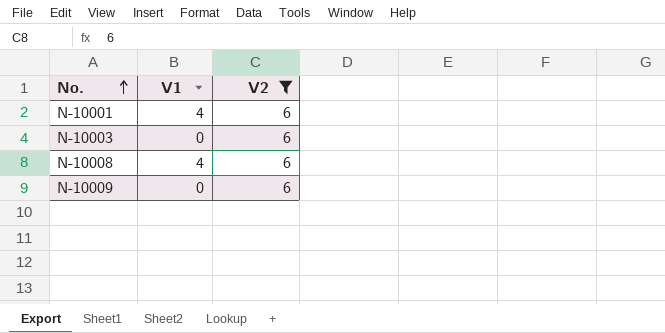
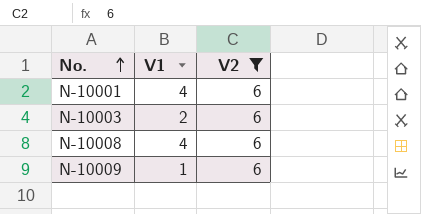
N-10003 | V1: 0 -> 2
N-10009 | V1: 0 -> 1

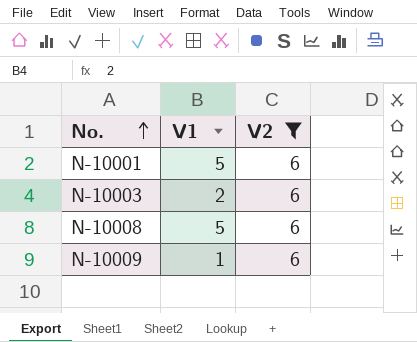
N-10001 | V1: 4 -> 5
N-10008 | V1: 4 -> 5

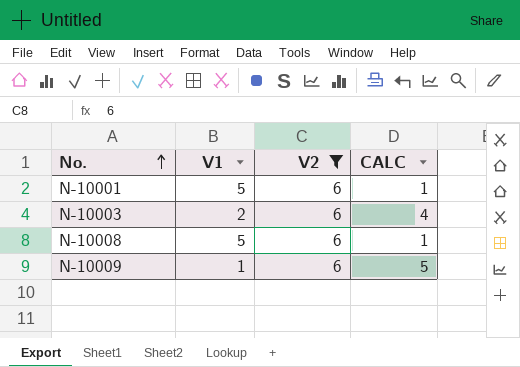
column CALC | formula: none -> [V2] - [V1]

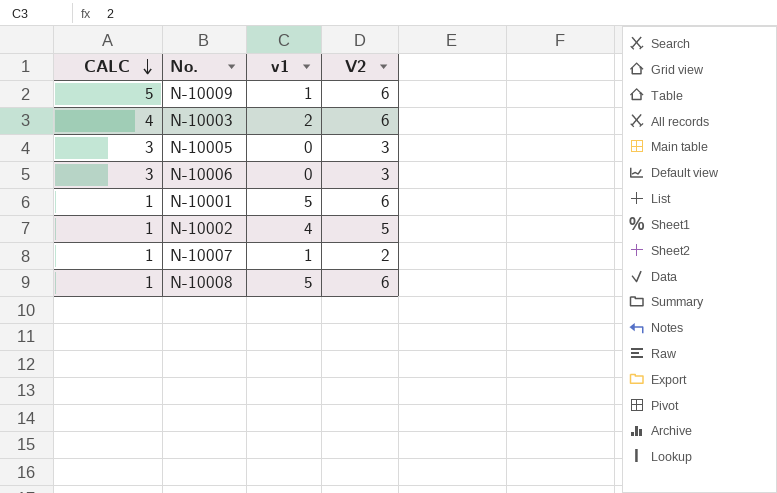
filter: V2 = 6 -> none
row order: No. ascending -> CALC descending
column CALC | position: 4 -> 1
column name: V1 -> v1

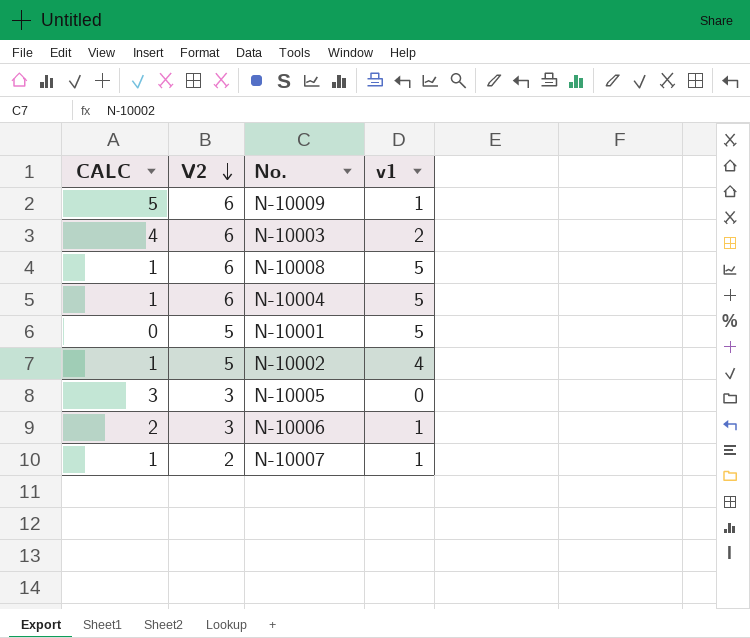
row order: CALC descending -> V2 descending
column V2 | position: 4 -> 2
row N-10004: none -> 1 | 6 | 5
N-10001 | CALC: 1 -> 0
N-10001 | V2: 6 -> 5
N-10006 | CALC: 3 -> 2
N-10006 | v1: 0 -> 1

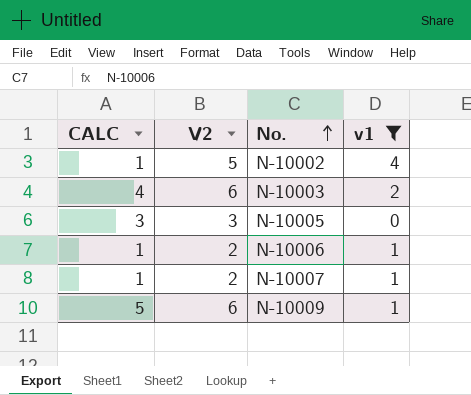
filter: none -> v1 != 5
row order: V2 descending -> No. ascending
N-10006 | CALC: 2 -> 1
N-10006 | V2: 3 -> 2

